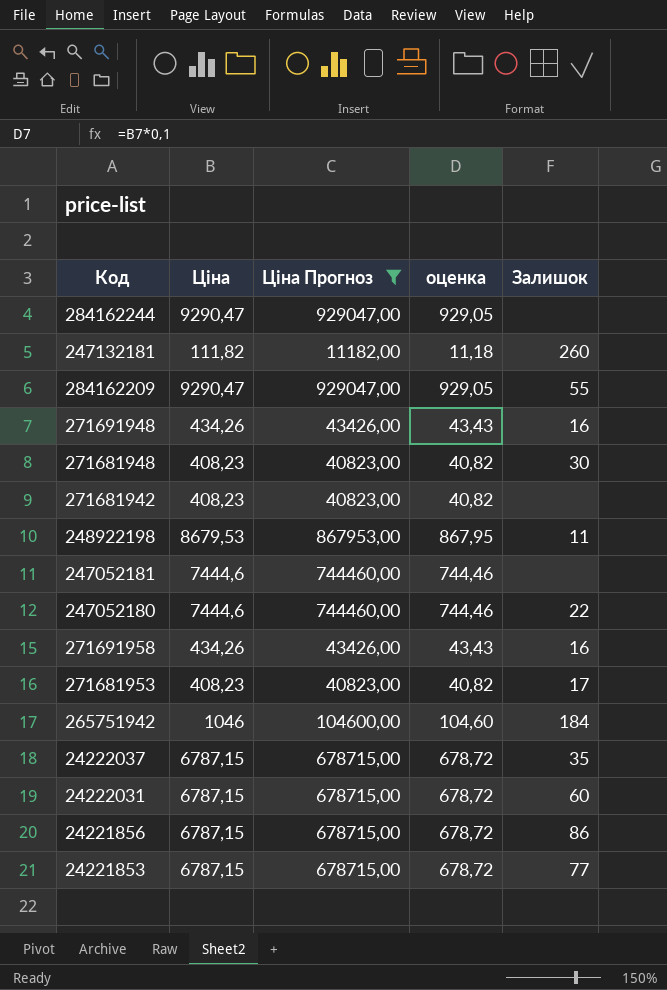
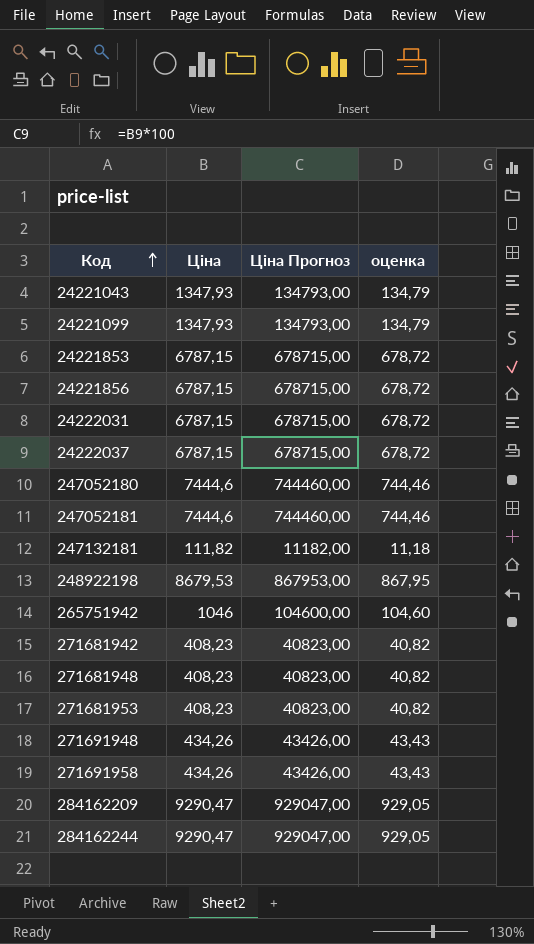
filter: Ціна Прогноз != 134793,00 -> none
row order: none -> Код ascending
column Залишок | position: 5 -> none

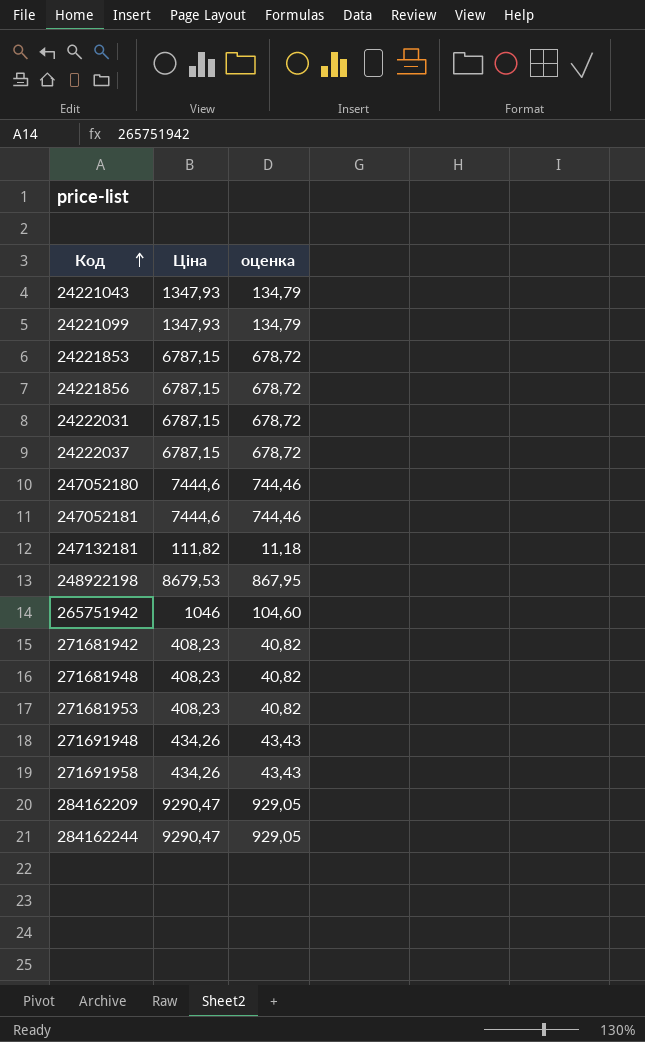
column Ціна Прогноз | formula: [Ціна] * 100 -> none

